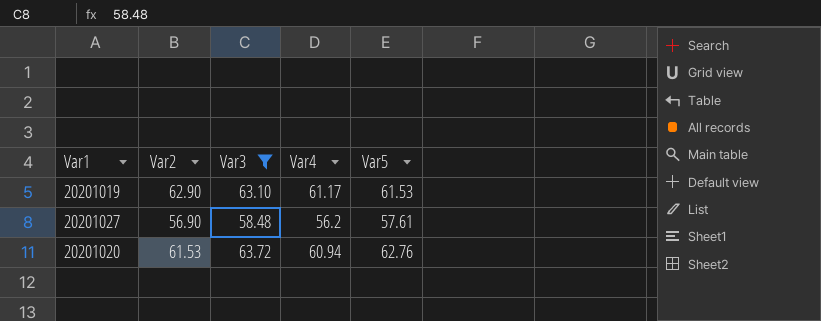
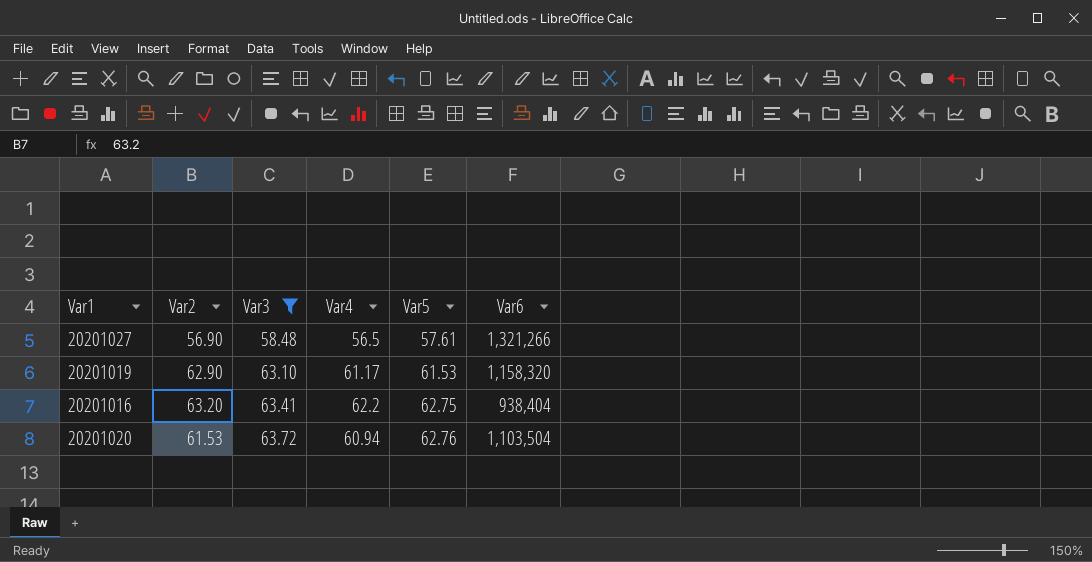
row order: none -> Var3 ascending
column Var6 | position: none -> 6
20201027 | Var4: 56.2 -> 56.5
row 20201016: none -> 63.20 | 63.41 | 62.2 | 62.75 | 938,404

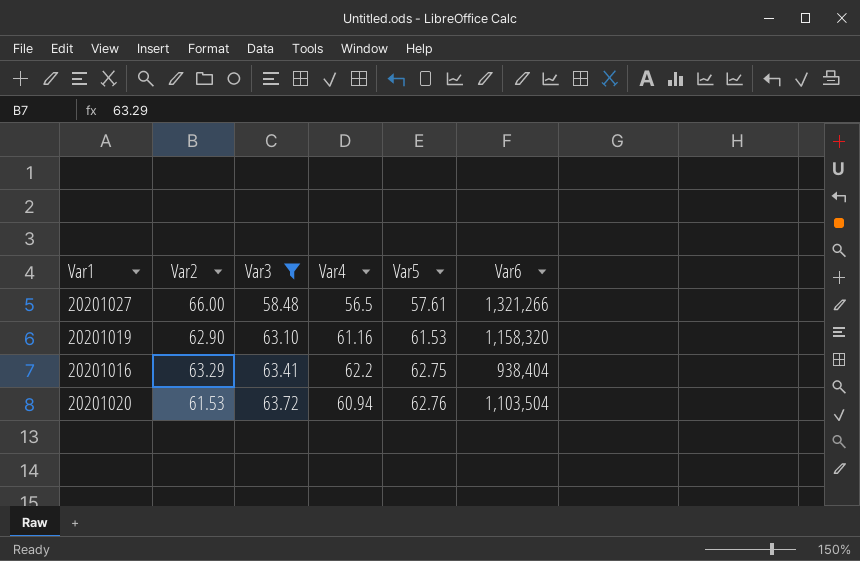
20201027 | Var2: 56.90 -> 66.00
20201019 | Var4: 61.17 -> 61.16
20201016 | Var2: 63.20 -> 63.29

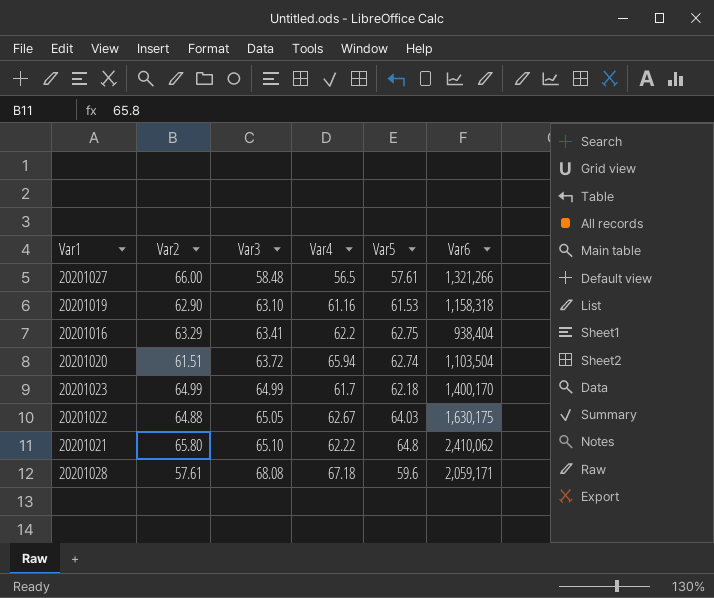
filter: Var3 <= 63.72 -> none
20201019 | Var6: 1,158,320 -> 1,158,318
20201020 | Var2: 61.53 -> 61.51
20201020 | Var4: 60.94 -> 65.94
20201020 | Var5: 62.76 -> 62.74

